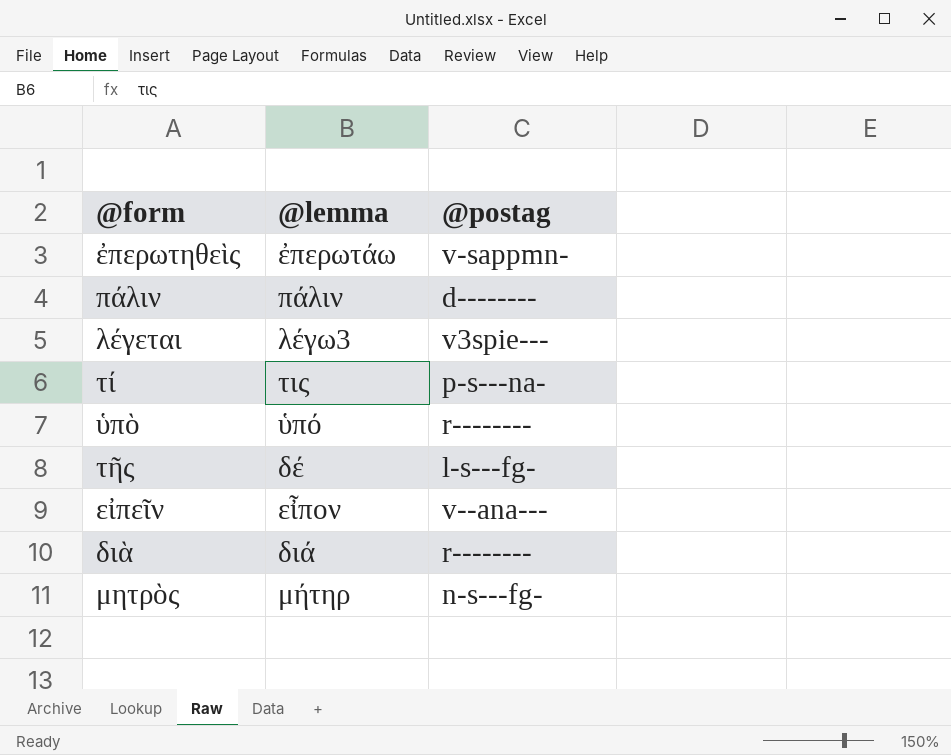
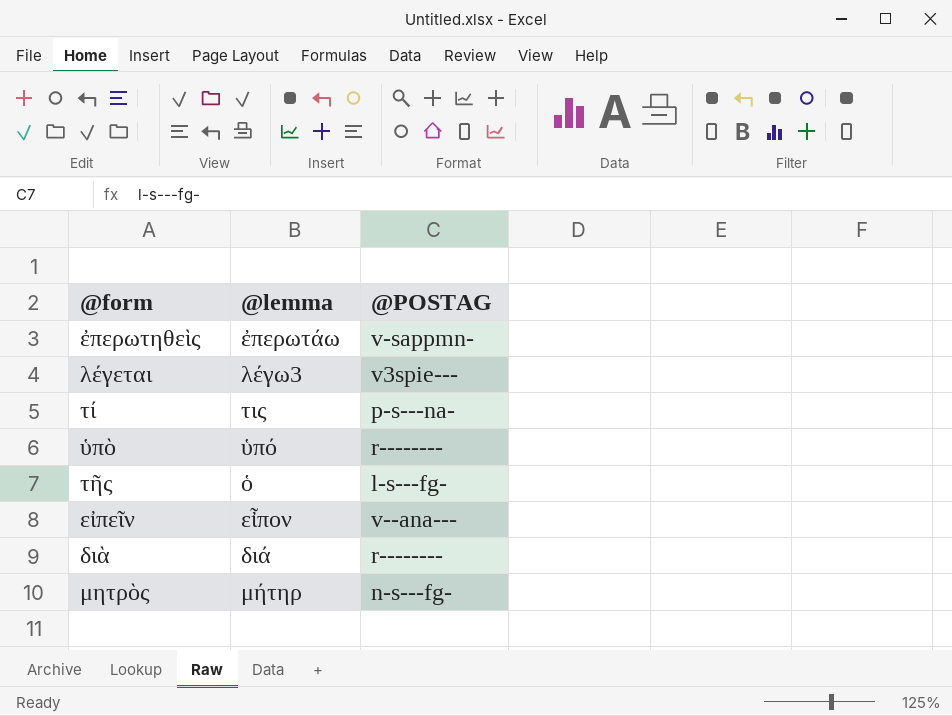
column name: @postag -> @POSTAG
row πάλιν: πάλιν | d-------- -> none
τῆς | @lemma: δέ -> ὁ

